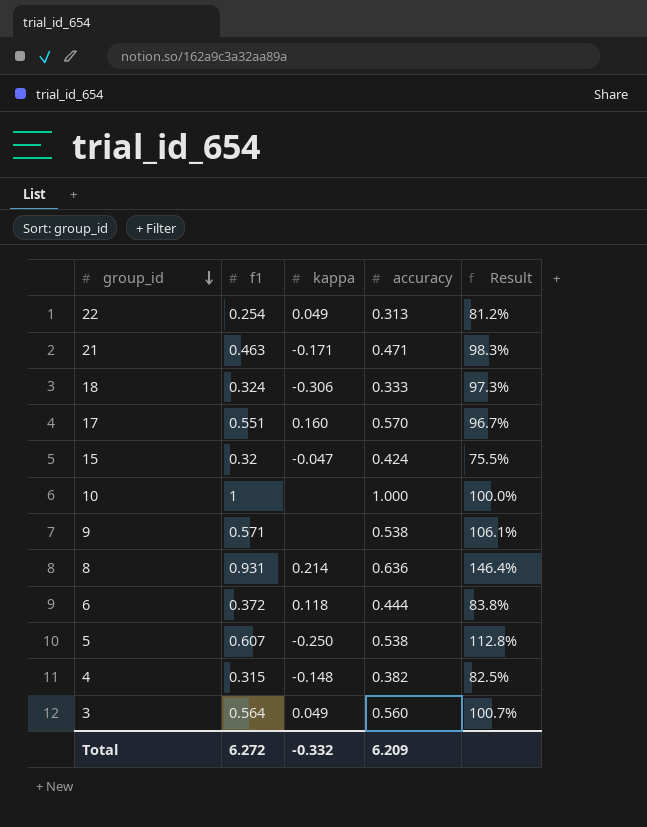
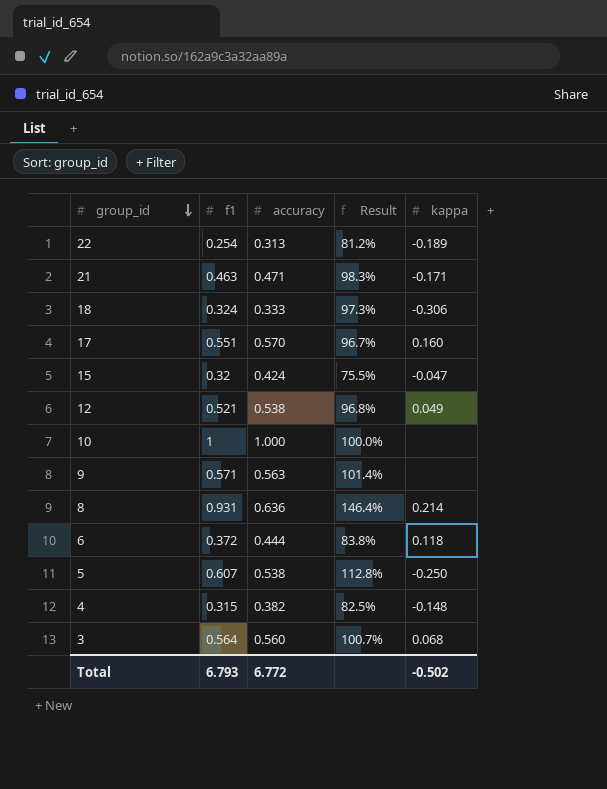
column kappa | position: 3 -> 5
22 | kappa: 0.049 -> -0.189
row 12: none -> 0.521 | 0.538 | 96.8% | 0.049
9 | accuracy: 0.538 -> 0.563
9 | Result: 106.1% -> 101.4%
3 | kappa: 0.049 -> 0.068
Total | f1: 6.272 -> 6.793
Total | accuracy: 6.209 -> 6.772
Total | kappa: -0.332 -> -0.502

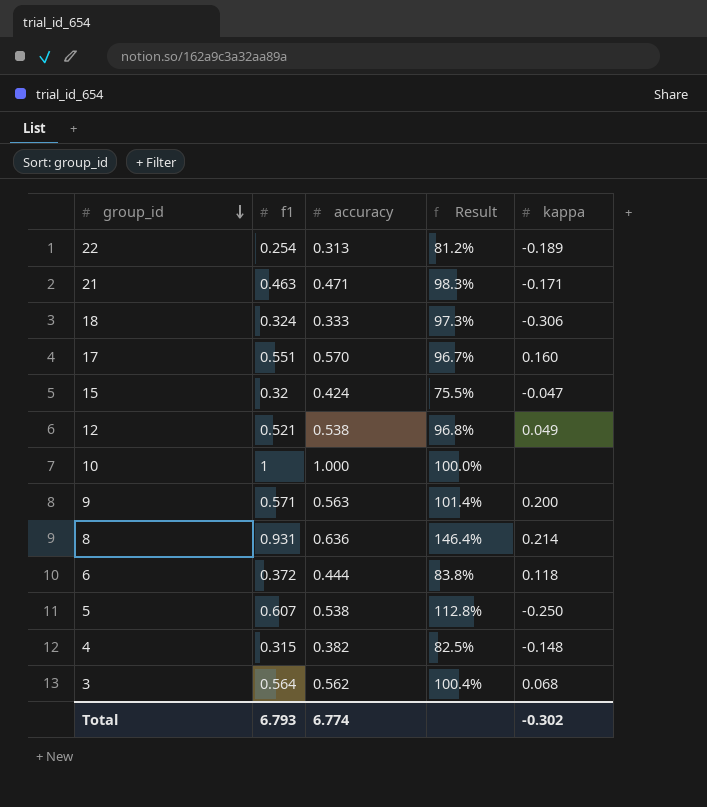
9 | kappa: none -> 0.200
3 | accuracy: 0.560 -> 0.562
3 | Result: 100.7% -> 100.4%
Total | accuracy: 6.772 -> 6.774
Total | kappa: -0.502 -> -0.302

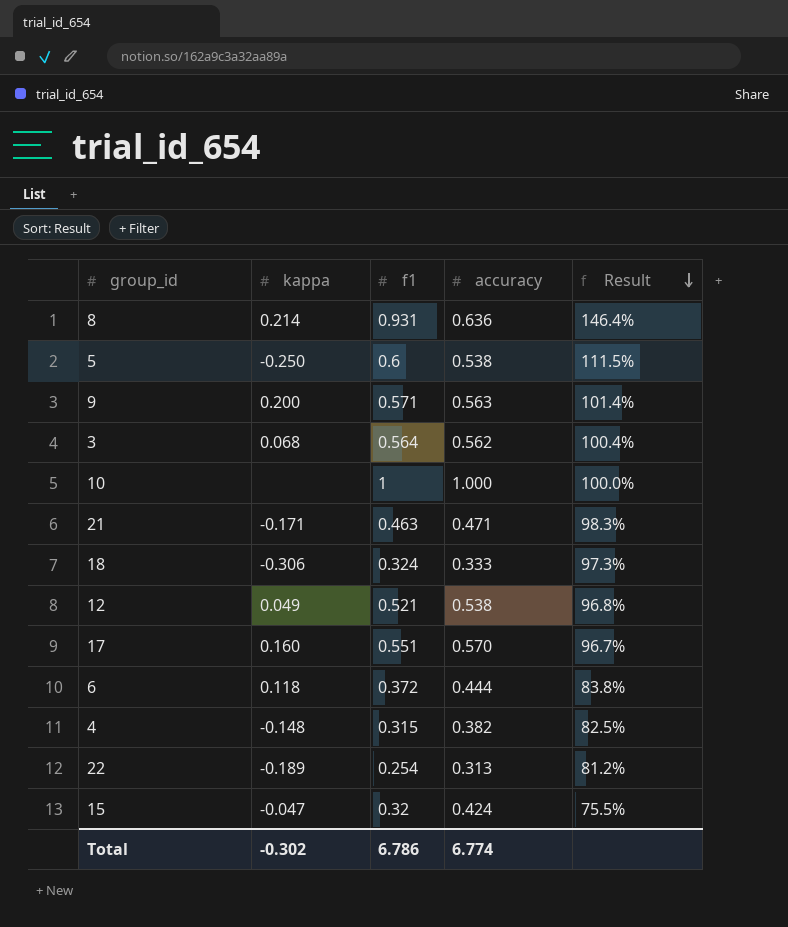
row order: group_id descending -> Result descending
column kappa | position: 5 -> 2
5 | f1: 0.607 -> 0.6
5 | Result: 112.8% -> 111.5%
Total | f1: 6.793 -> 6.786

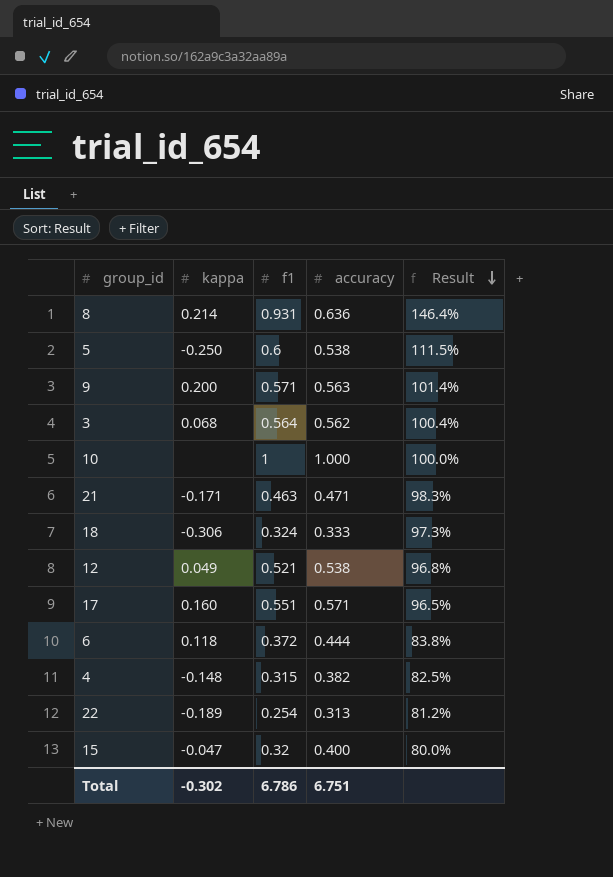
17 | accuracy: 0.570 -> 0.571
17 | Result: 96.7% -> 96.5%
15 | accuracy: 0.424 -> 0.400
15 | Result: 75.5% -> 80.0%
Total | accuracy: 6.774 -> 6.751

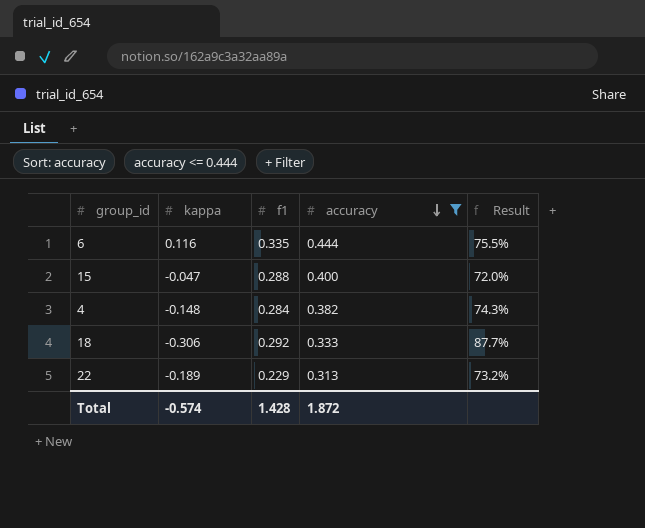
filter: none -> accuracy <= 0.444
row order: Result descending -> accuracy descending
6 | kappa: 0.118 -> 0.116
6 | f1: 0.372 -> 0.335
6 | Result: 83.8% -> 75.5%
15 | f1: 0.32 -> 0.288
15 | Result: 80.0% -> 72.0%
4 | f1: 0.315 -> 0.284
4 | Result: 82.5% -> 74.3%
18 | f1: 0.324 -> 0.292
18 | Result: 97.3% -> 87.7%
22 | f1: 0.254 -> 0.229
22 | Result: 81.2% -> 73.2%
Total | kappa: -0.302 -> -0.574
Total | f1: 6.786 -> 1.428
Total | accuracy: 6.751 -> 1.872

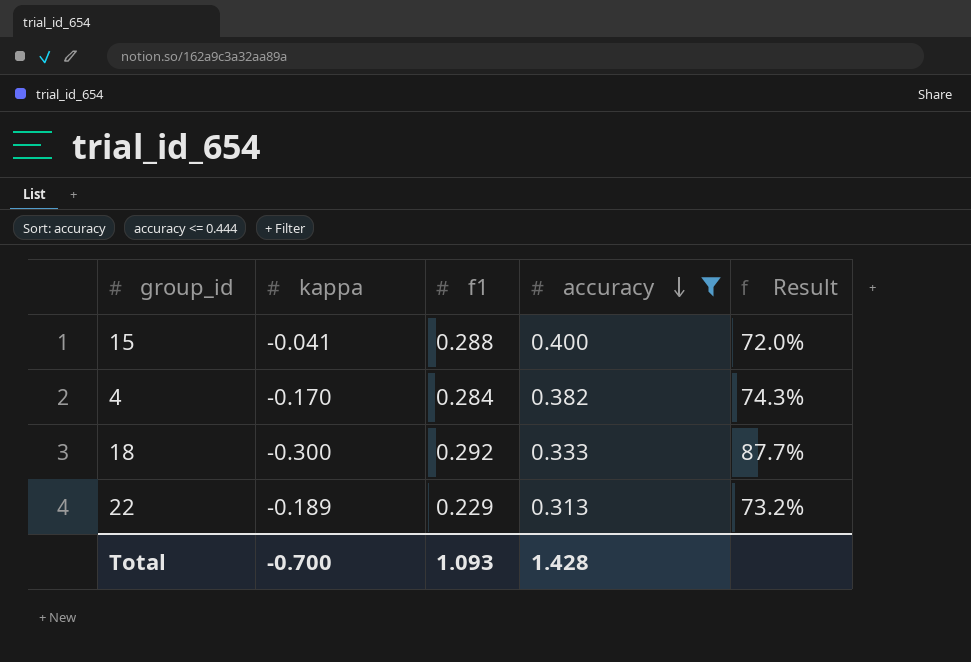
row 6: 0.116 | 0.335 | 0.444 | 75.5% -> none
15 | kappa: -0.047 -> -0.041
4 | kappa: -0.148 -> -0.170
18 | kappa: -0.306 -> -0.300
Total | kappa: -0.574 -> -0.700
Total | f1: 1.428 -> 1.093
Total | accuracy: 1.872 -> 1.428

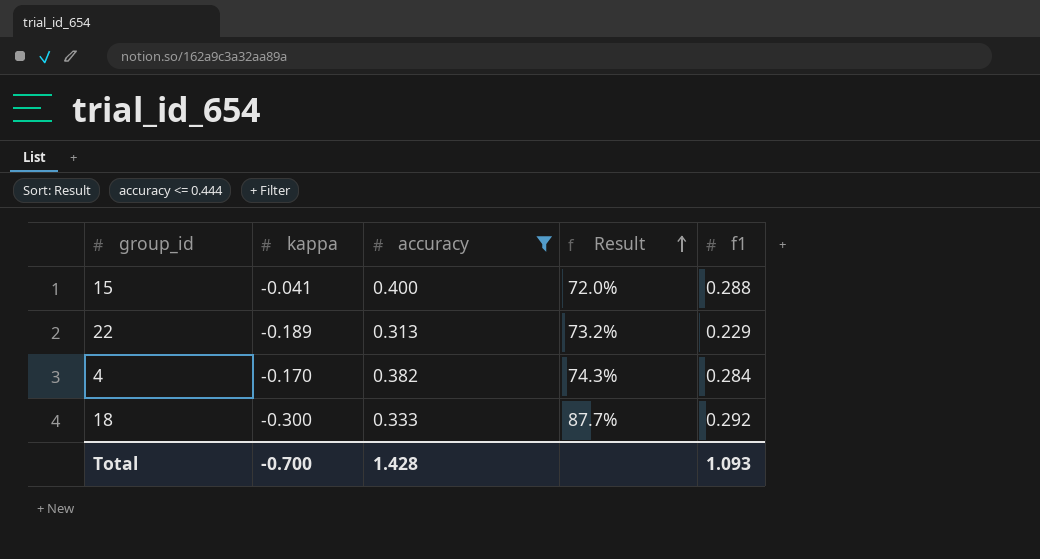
row order: accuracy descending -> Result ascending
column f1 | position: 3 -> 5

